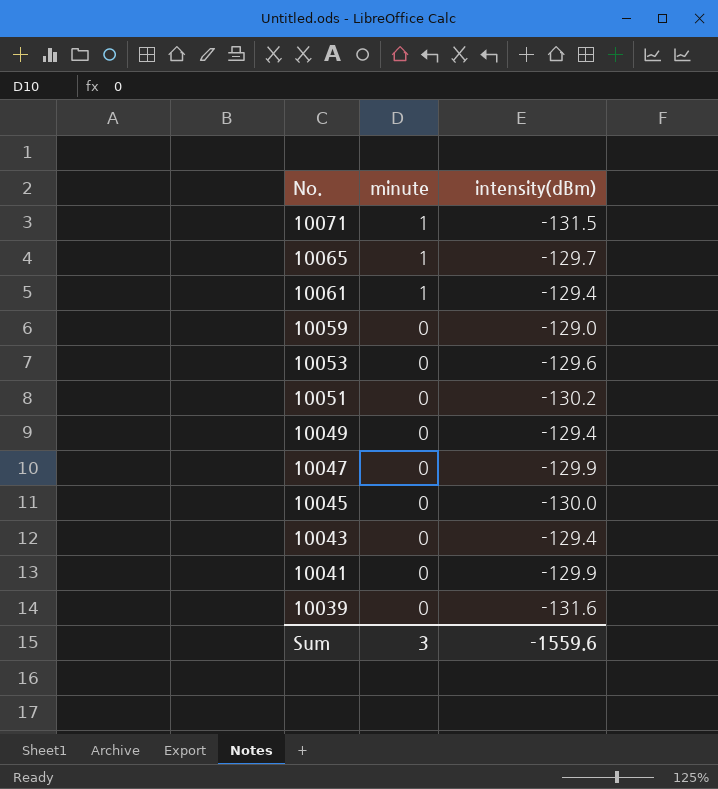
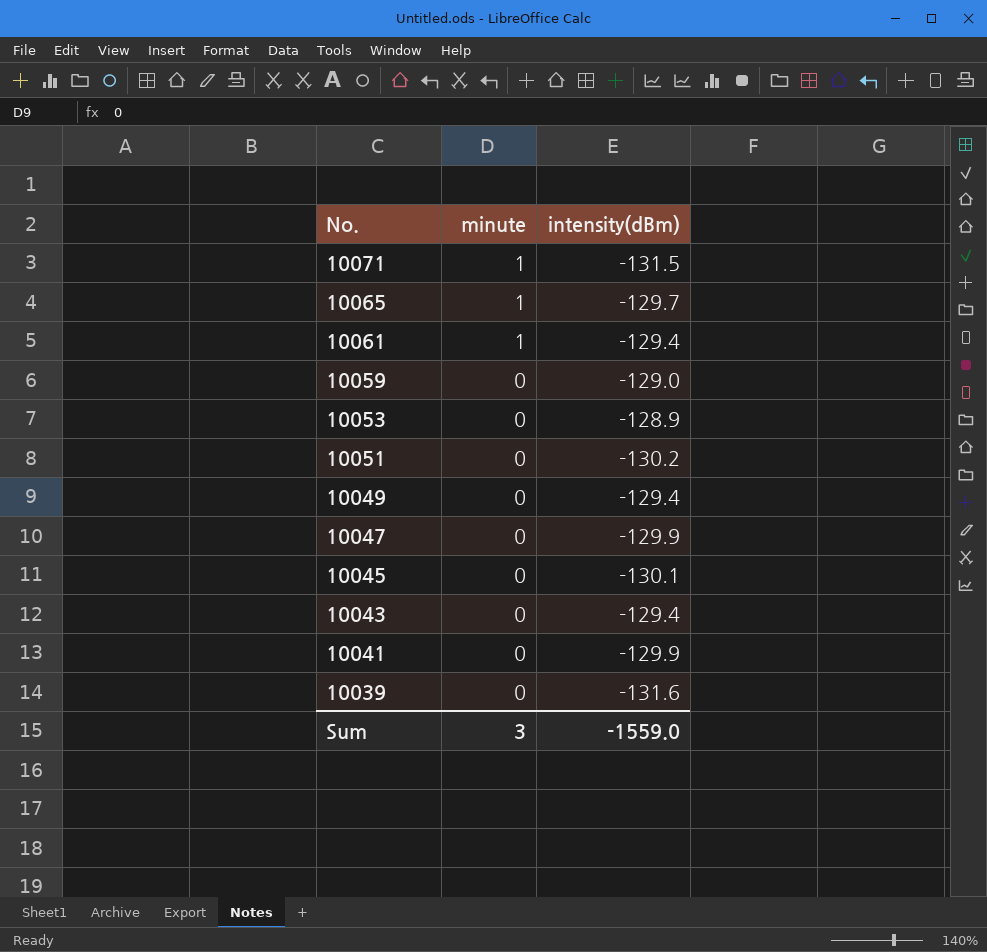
10053 | intensity(dBm): -129.6 -> -128.9
10045 | intensity(dBm): -130.0 -> -130.1
Sum | intensity(dBm): -1559.6 -> -1559.0

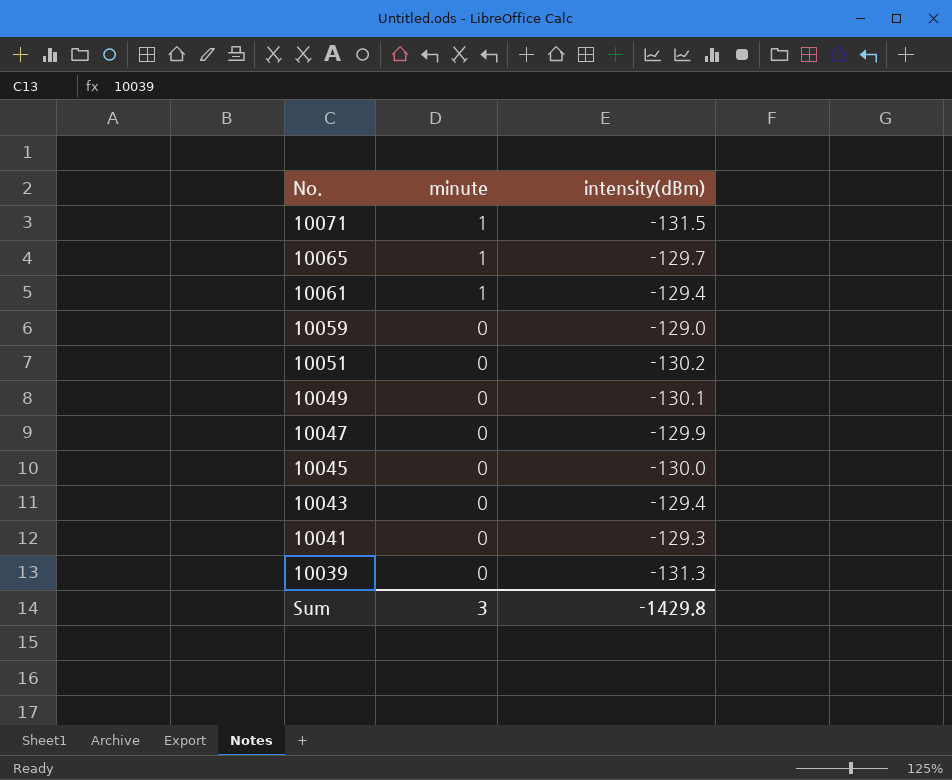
row 10053: 0 | -128.9 -> none
10049 | intensity(dBm): -129.4 -> -130.1
10045 | intensity(dBm): -130.1 -> -130.0
10041 | intensity(dBm): -129.9 -> -129.3
10039 | intensity(dBm): -131.6 -> -131.3
Sum | intensity(dBm): -1559.0 -> -1429.8

